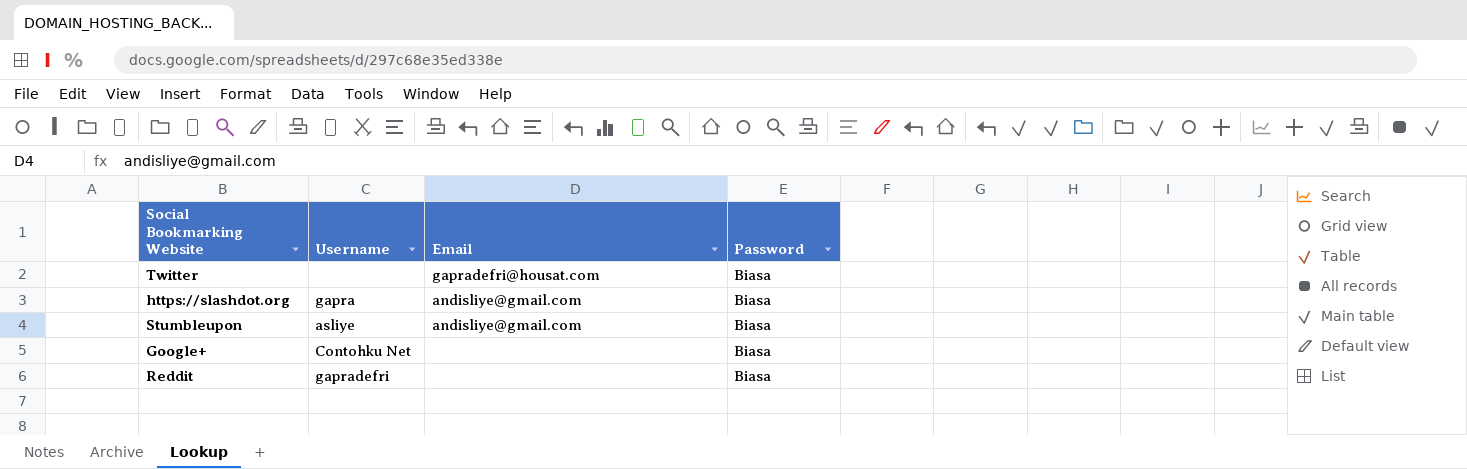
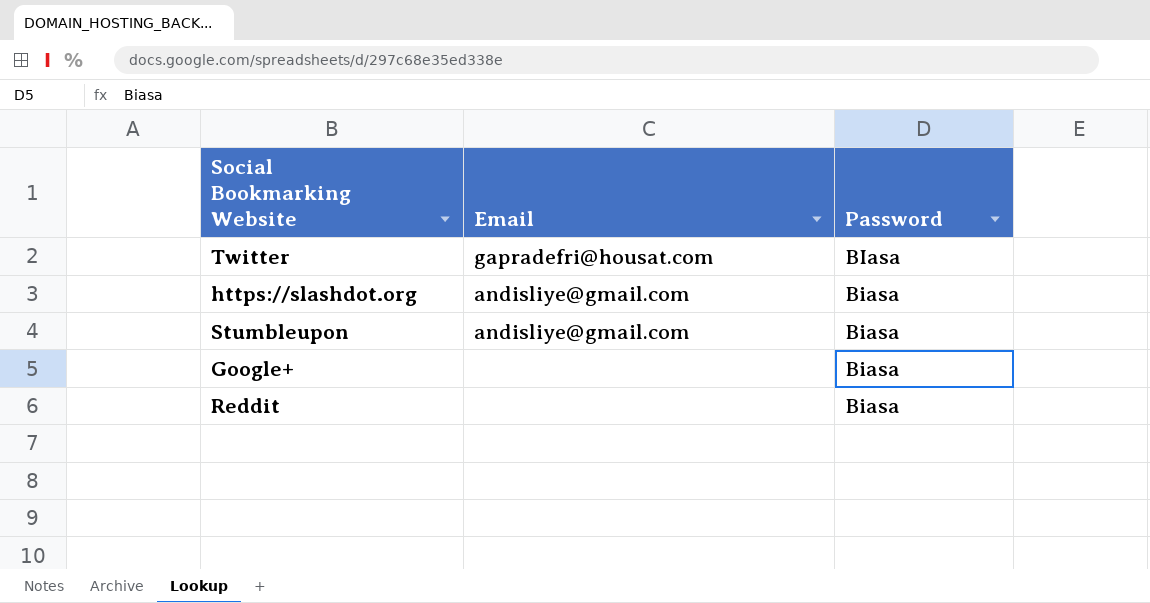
column Username | position: 2 -> none
Twitter | Password: Biasa -> BIasa

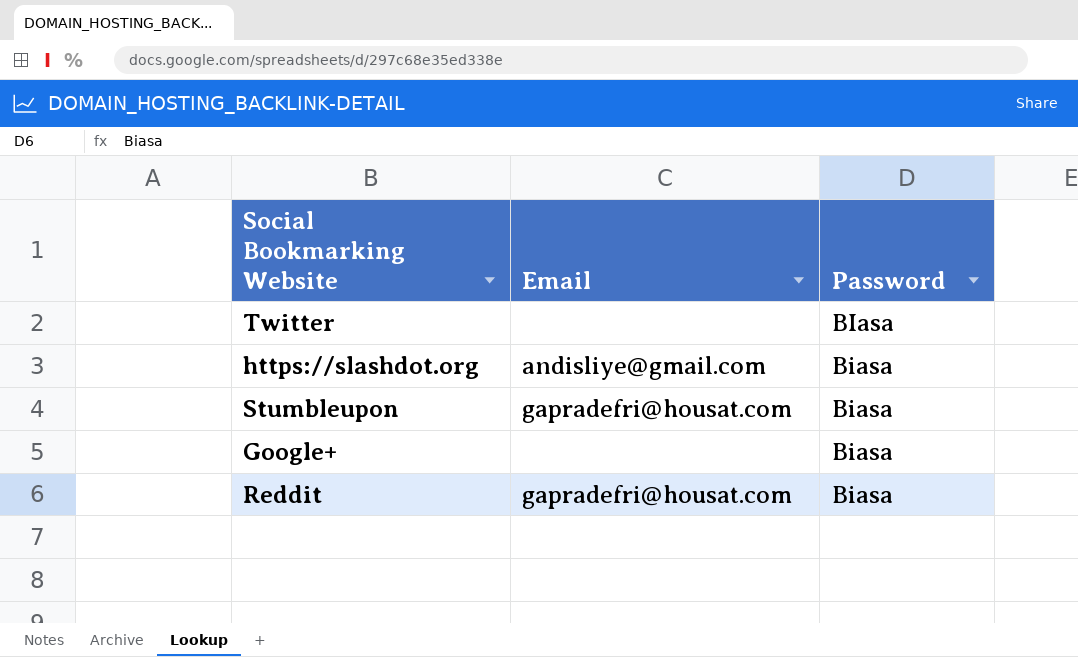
Twitter | Email: gapradefri@housat.com -> none
Stumbleupon | Email: andisliye@gmail.com -> gapradefri@housat.com
Reddit | Email: none -> gapradefri@housat.com

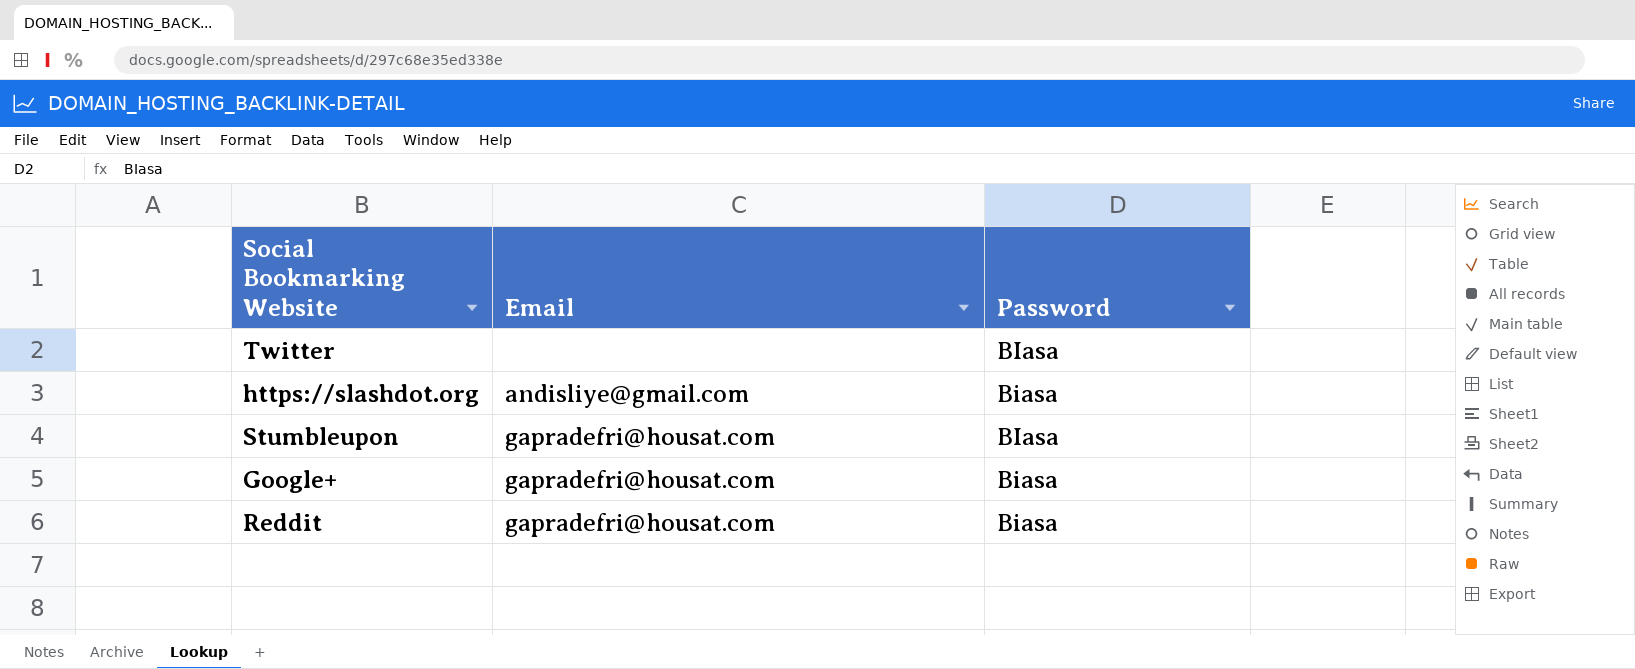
Stumbleupon | Password: Biasa -> BIasa
Google+ | Email: none -> gapradefri@housat.com

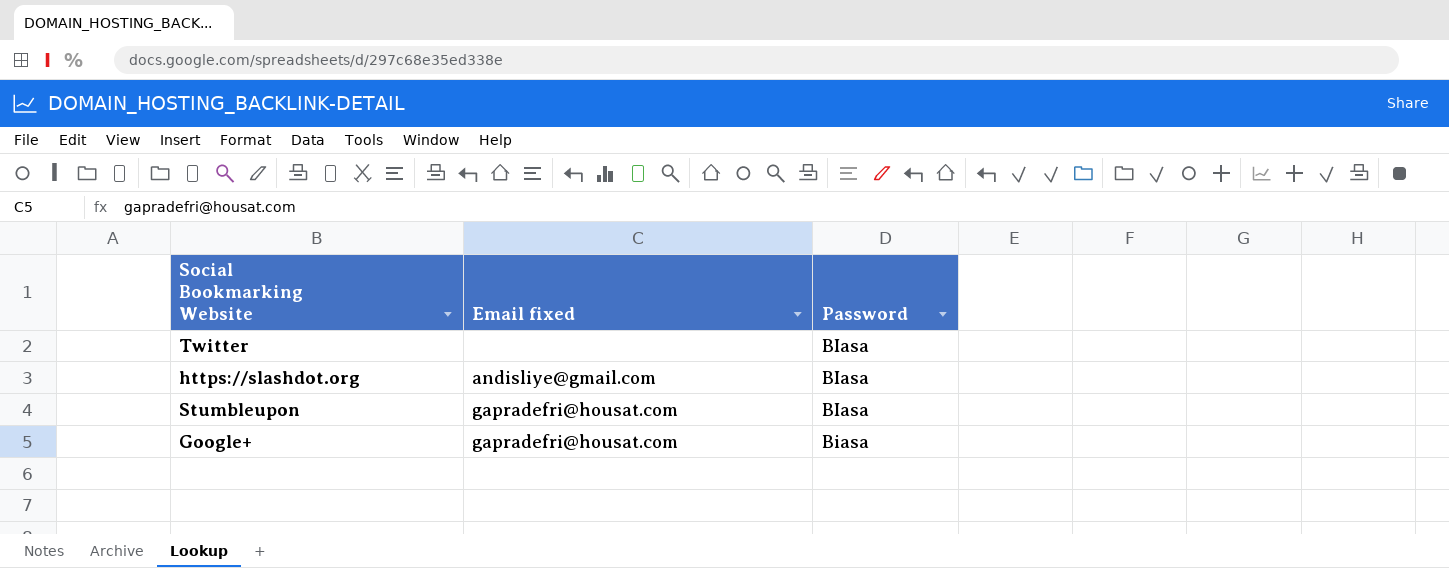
column name: Email -> Email fixed
row Reddit: gapradefri@housat.com | Biasa -> none
https://slashdot.org | Password: Biasa -> BIasa

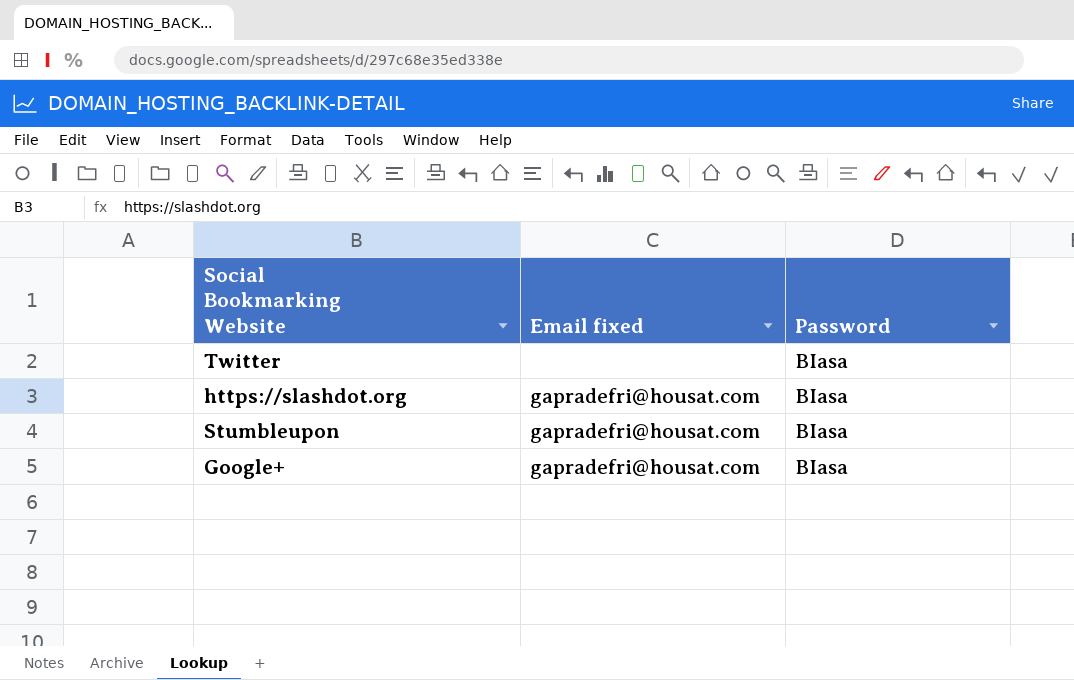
https://slashdot.org | Email fixed: andisliye@gmail.com -> gapradefri@housat.com
Google+ | Password: Biasa -> BIasa

